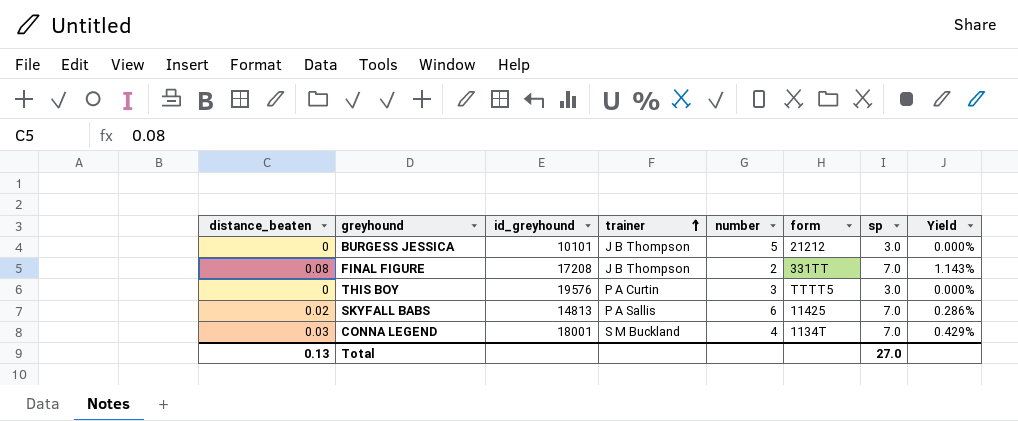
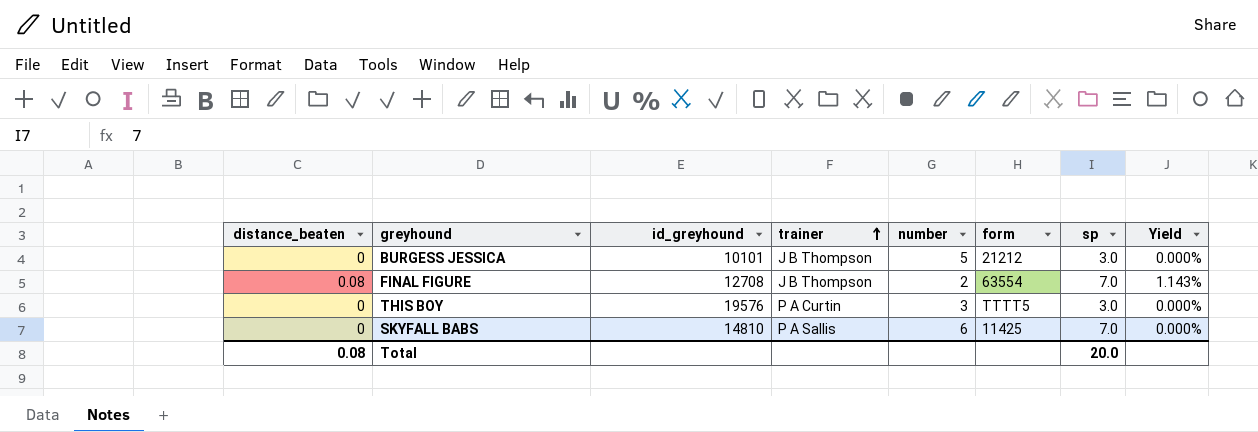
row CONNA LEGEND: 0.03 | 18001 | S M Buckland | 4 | 1134T | 7.0 | 0.429% -> none
FINAL FIGURE | id_greyhound: 17208 -> 12708
FINAL FIGURE | form: 331TT -> 63554
SKYFALL BABS | distance_beaten: 0.02 -> 0
SKYFALL BABS | id_greyhound: 14813 -> 14810
SKYFALL BABS | Yield: 0.286% -> 0.000%
Total | distance_beaten: 0.13 -> 0.08
Total | sp: 27.0 -> 20.0

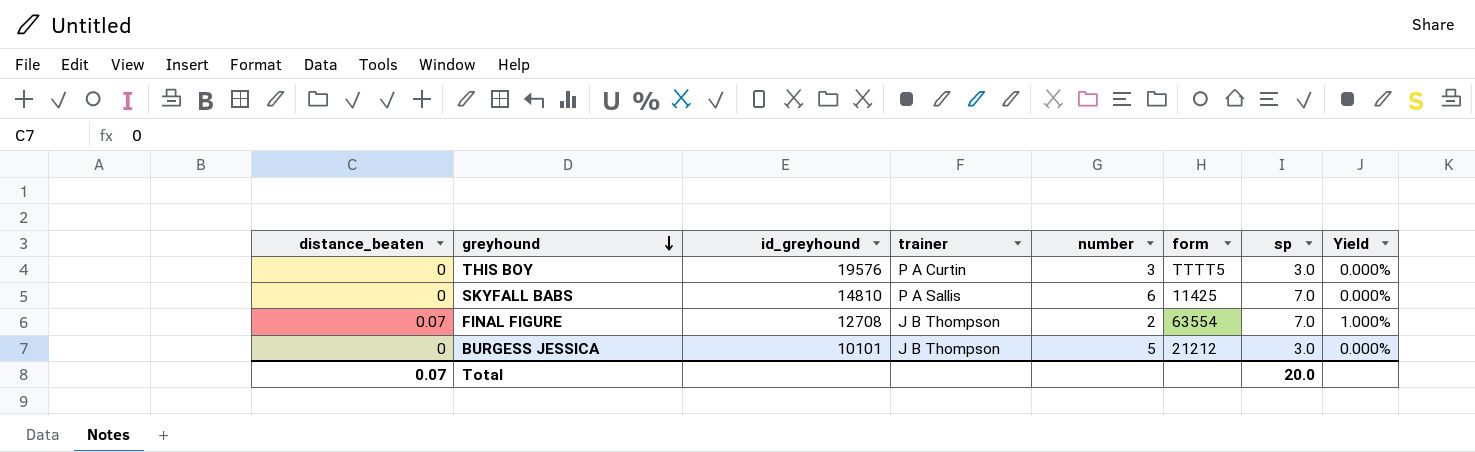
row order: trainer ascending -> greyhound descending
FINAL FIGURE | distance_beaten: 0.08 -> 0.07
FINAL FIGURE | Yield: 1.143% -> 1.000%
Total | distance_beaten: 0.08 -> 0.07

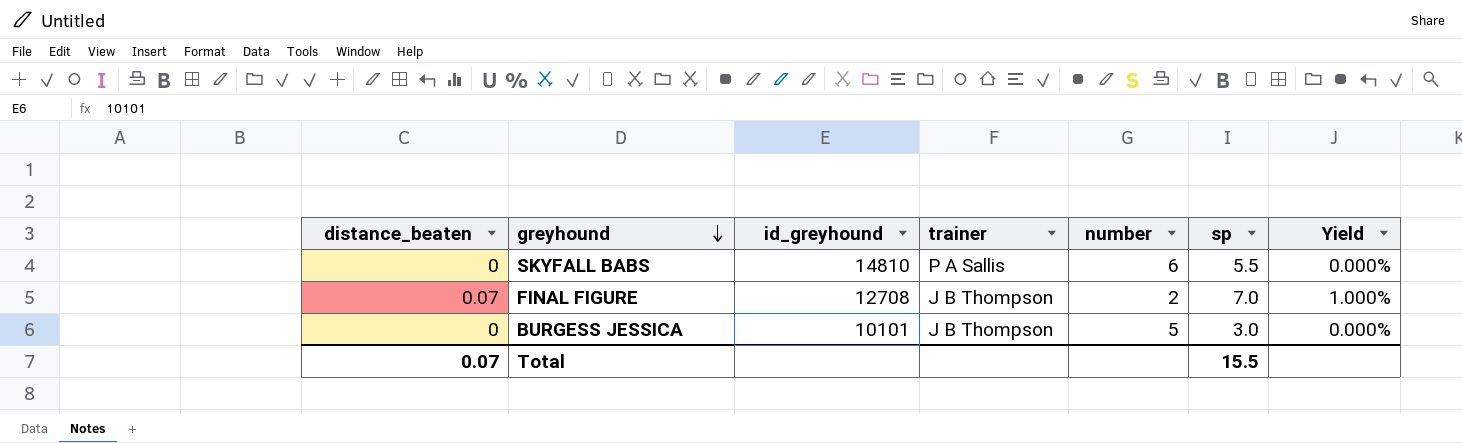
column form | position: 6 -> none
row THIS BOY: 0 | 19576 | P A Curtin | 3 | TTTT5 | 3.0 | 0.000% -> none
SKYFALL BABS | sp: 7.0 -> 5.5
Total | sp: 20.0 -> 15.5

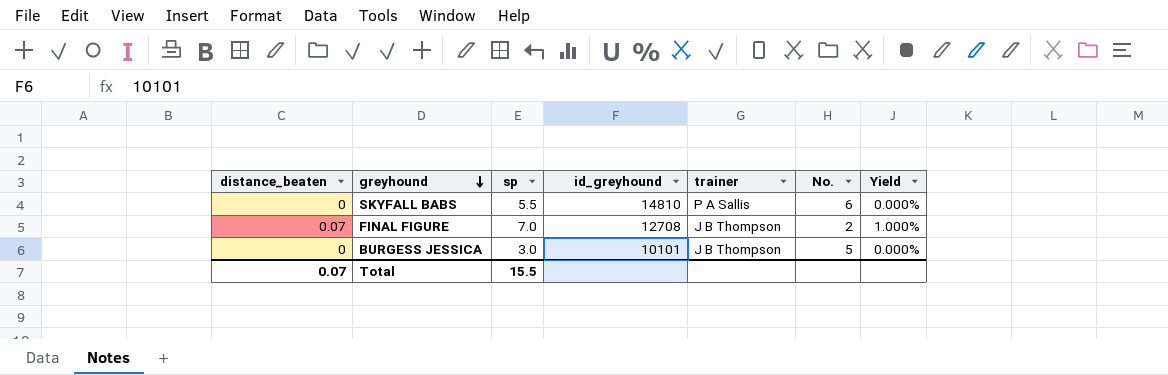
column sp | position: 6 -> 3
column name: number -> No.

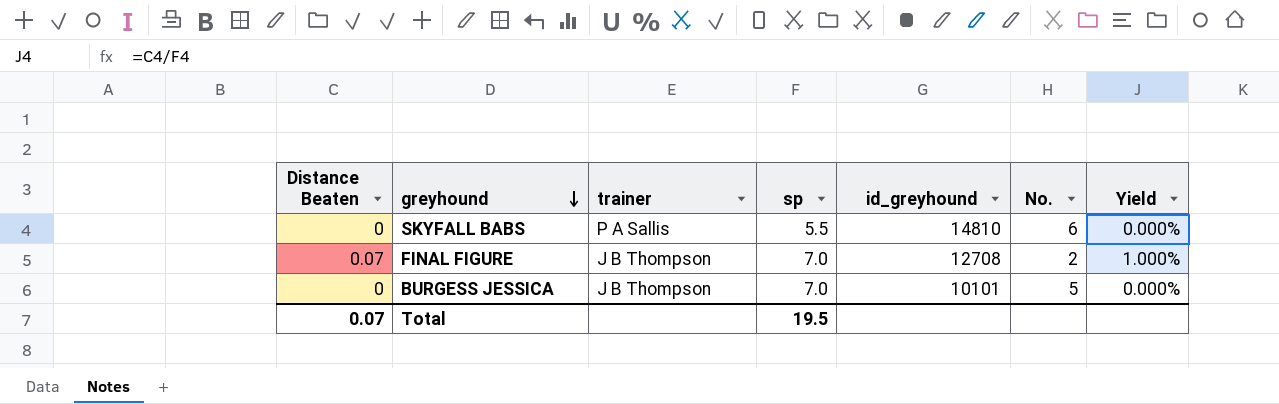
column name: distance_beaten -> Distance Beaten
column trainer | position: 5 -> 3
BURGESS JESSICA | sp: 3.0 -> 7.0
Total | sp: 15.5 -> 19.5

